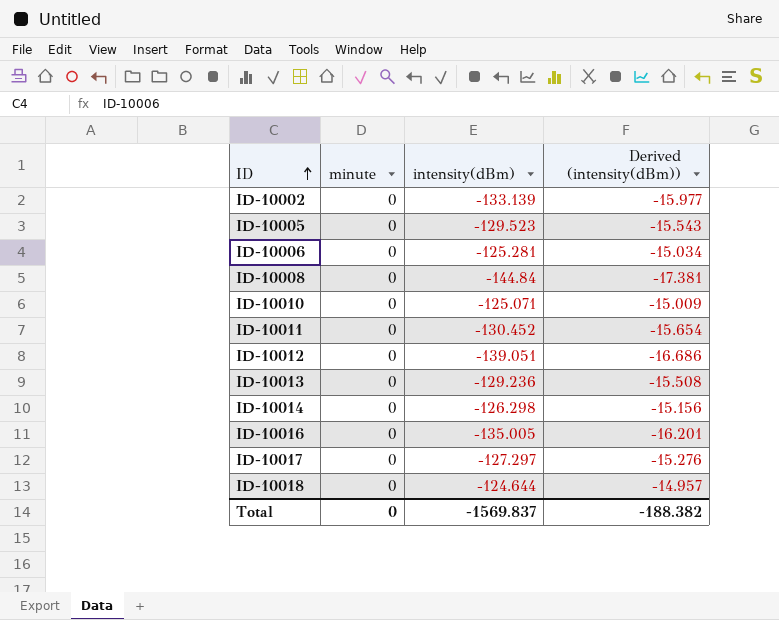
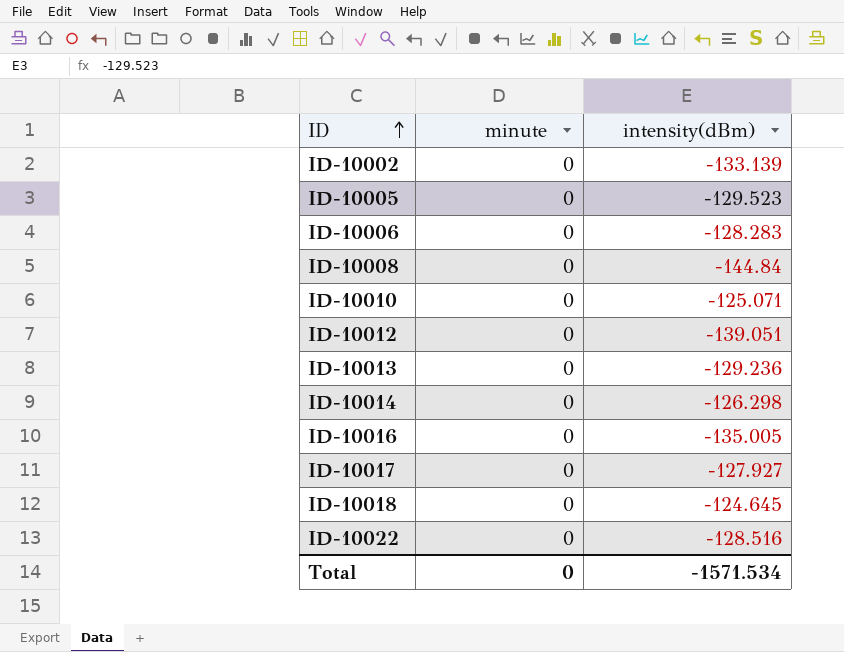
column Derived (intensity(dBm)) | formula: [intensity(dBm)] * 0.12 -> none
row ID-10011: 0 | -130.452 | -15.654 -> none
ID-10006 | intensity(dBm): -125.281 -> -128.283
ID-10017 | intensity(dBm): -127.297 -> -127.927
ID-10018 | intensity(dBm): -124.644 -> -124.645
row ID-10022: none -> 0 | -128.516
Total | intensity(dBm): -1569.837 -> -1571.534

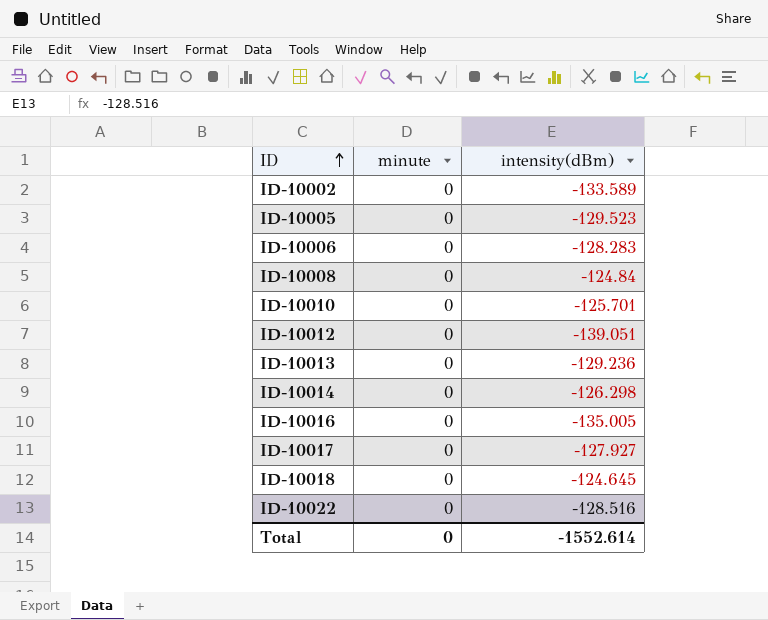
ID-10002 | intensity(dBm): -133.139 -> -133.589
ID-10008 | intensity(dBm): -144.84 -> -124.84
ID-10010 | intensity(dBm): -125.071 -> -125.701
Total | intensity(dBm): -1571.534 -> -1552.614

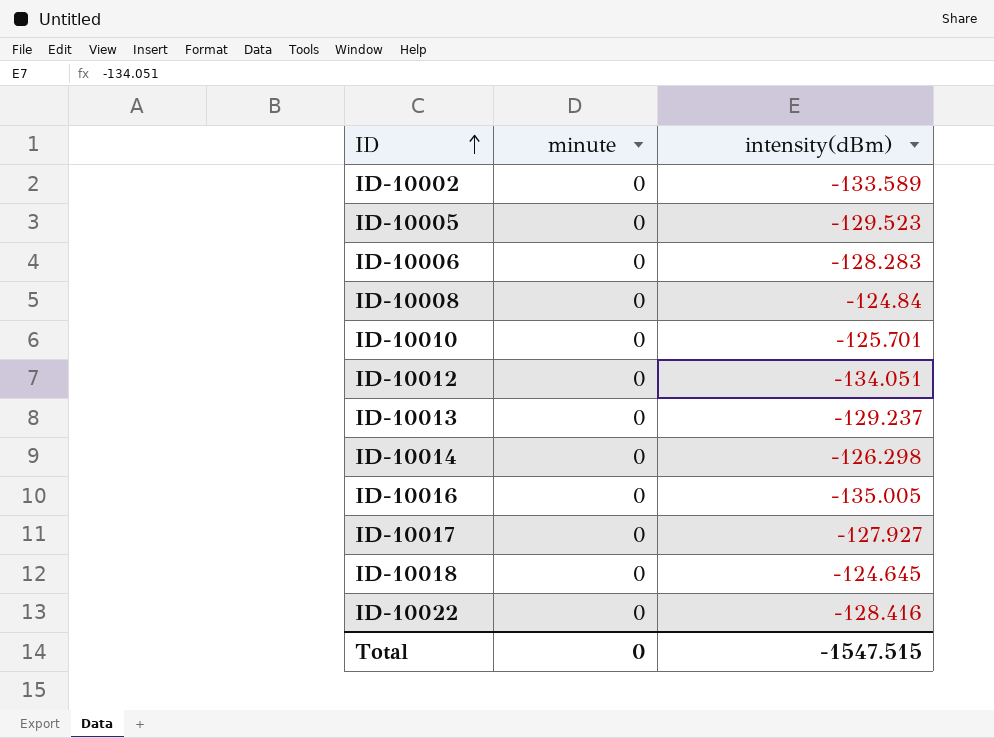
ID-10012 | intensity(dBm): -139.051 -> -134.051
ID-10013 | intensity(dBm): -129.236 -> -129.237
ID-10022 | intensity(dBm): -128.516 -> -128.416
Total | intensity(dBm): -1552.614 -> -1547.515

